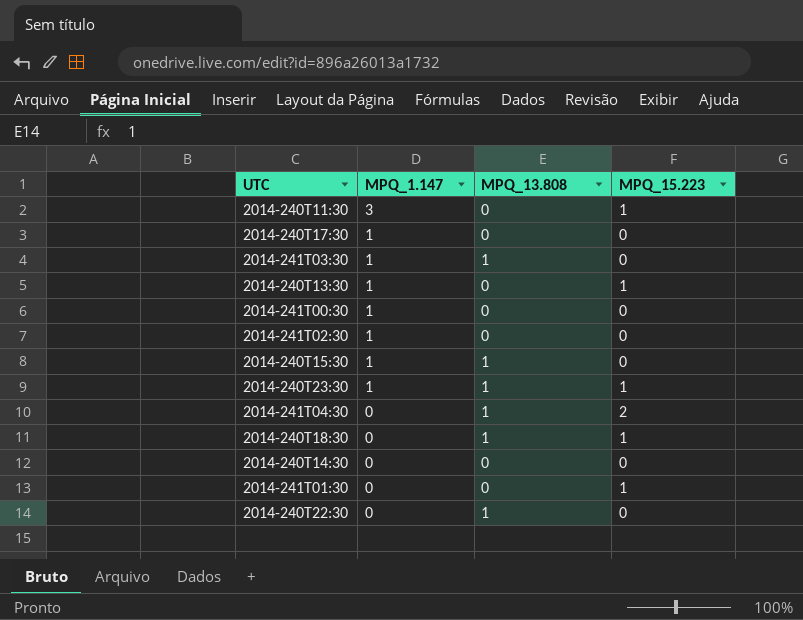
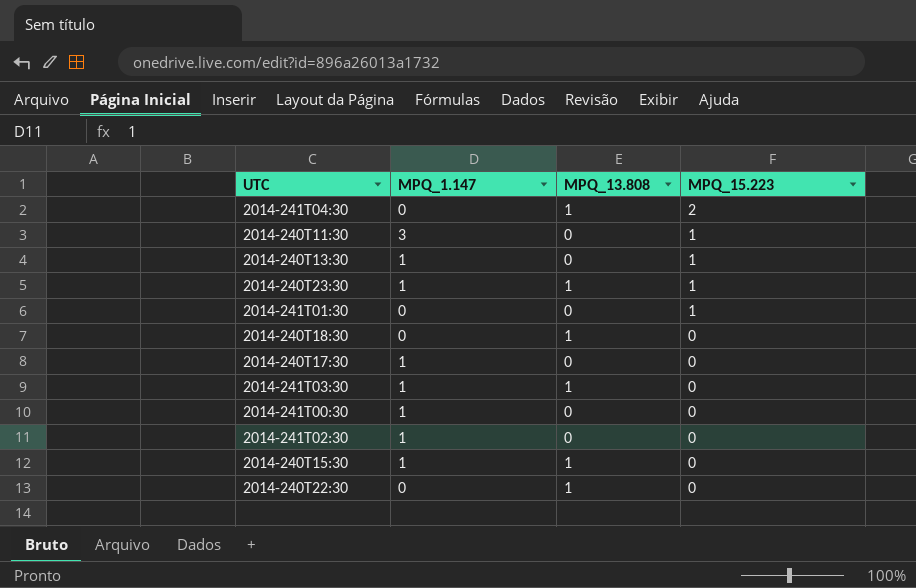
row order: MPQ_1.147 descending -> MPQ_15.223 descending
row 2014-240T14:30: 0 | 0 | 0 -> none
2014-240T18:30 | MPQ_15.223: 1 -> 0

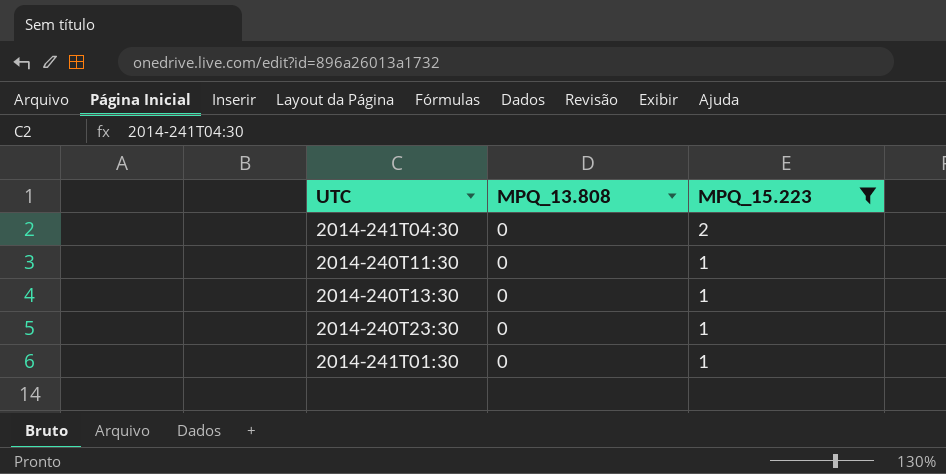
filter: none -> MPQ_15.223 != 0
column MPQ_1.147 | position: 2 -> none
2014-241T04:30 | MPQ_13.808: 1 -> 0
2014-240T23:30 | MPQ_13.808: 1 -> 0

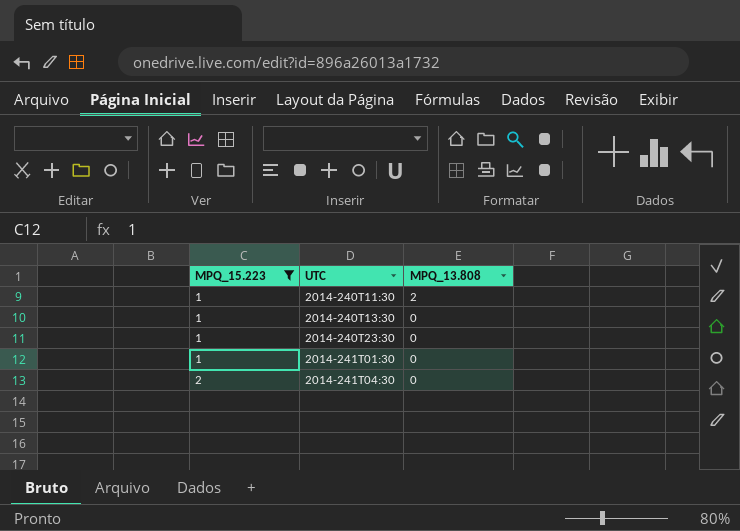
row order: MPQ_15.223 descending -> MPQ_15.223 ascending
column MPQ_15.223 | position: 3 -> 1
2014-240T11:30 | MPQ_13.808: 0 -> 2

